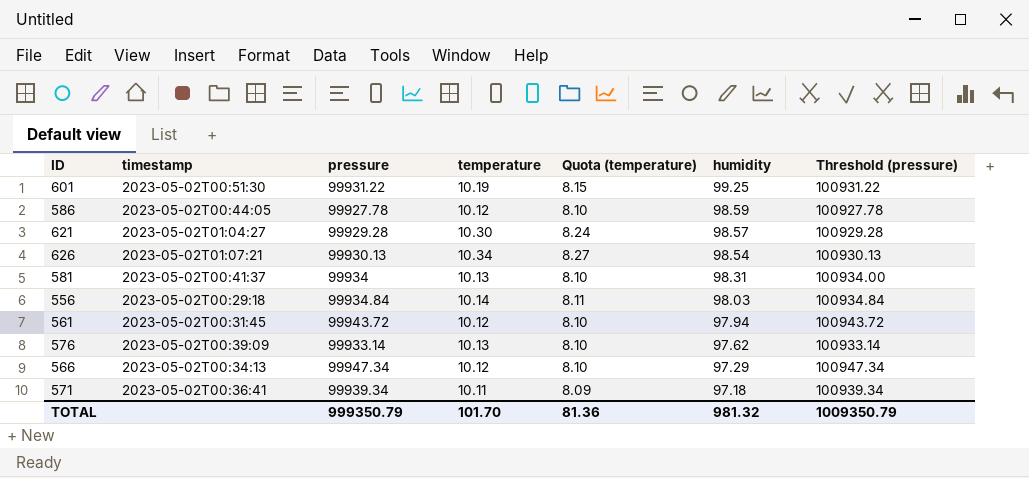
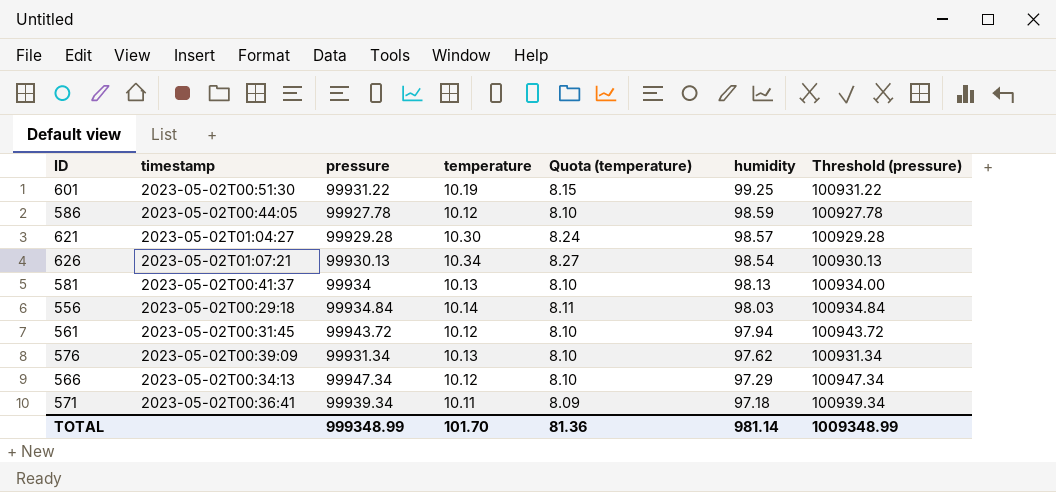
581 | humidity: 98.31 -> 98.13
576 | pressure: 99933.14 -> 99931.34
576 | Threshold (pressure): 100933.14 -> 100931.34
TOTAL | pressure: 999350.79 -> 999348.99
TOTAL | humidity: 981.32 -> 981.14
TOTAL | Threshold (pressure): 1009350.79 -> 1009348.99

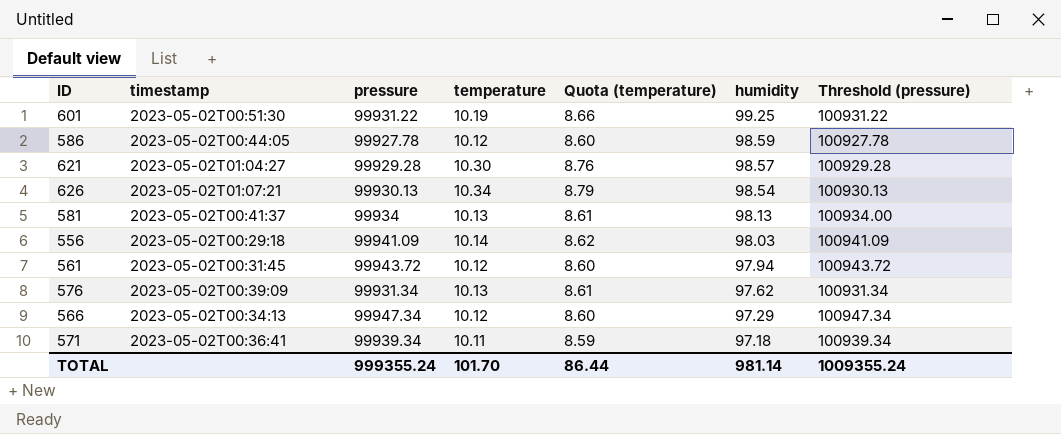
column Quota (temperature) | formula: [temperature] * 0.8 -> [temperature] * 0.85
556 | pressure: 99934.84 -> 99941.09
556 | Threshold (pressure): 100934.84 -> 100941.09
TOTAL | pressure: 999348.99 -> 999355.24
TOTAL | Quota (temperature): 81.36 -> 86.44
TOTAL | Threshold (pressure): 1009348.99 -> 1009355.24

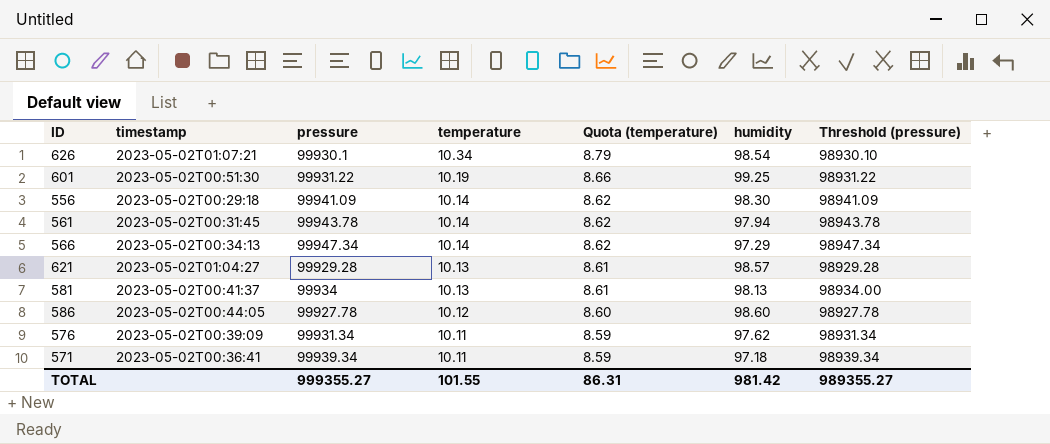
row order: humidity descending -> temperature descending
column Threshold (pressure) | formula: [pressure] + 1000 -> [pressure] - 1000
626 | pressure: 99930.13 -> 99930.1
556 | humidity: 98.03 -> 98.30
561 | pressure: 99943.72 -> 99943.78
561 | temperature: 10.12 -> 10.14
561 | Quota (temperature): 8.60 -> 8.62
566 | temperature: 10.12 -> 10.14
566 | Quota (temperature): 8.60 -> 8.62
621 | temperature: 10.30 -> 10.13
621 | Quota (temperature): 8.76 -> 8.61
586 | humidity: 98.59 -> 98.60
576 | temperature: 10.13 -> 10.11
576 | Quota (temperature): 8.61 -> 8.59
TOTAL | pressure: 999355.24 -> 999355.27
TOTAL | temperature: 101.70 -> 101.55
TOTAL | Quota (temperature): 86.44 -> 86.31
TOTAL | humidity: 981.14 -> 981.42
TOTAL | Threshold (pressure): 1009355.24 -> 989355.27

